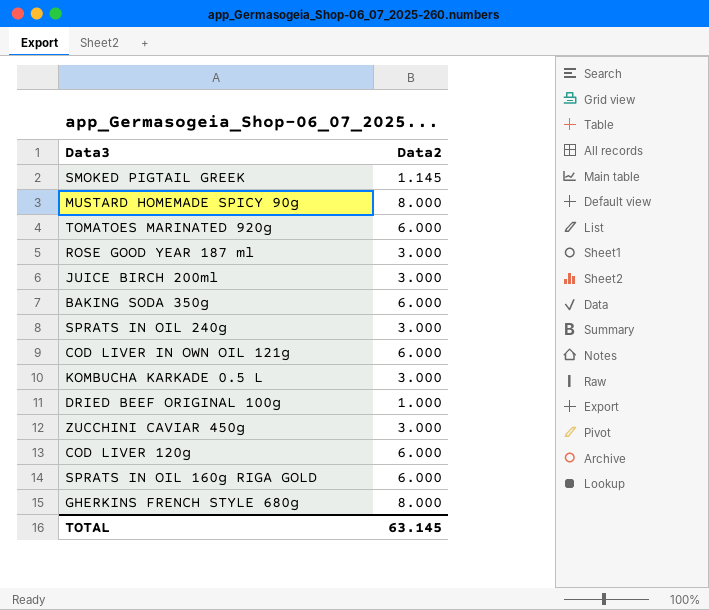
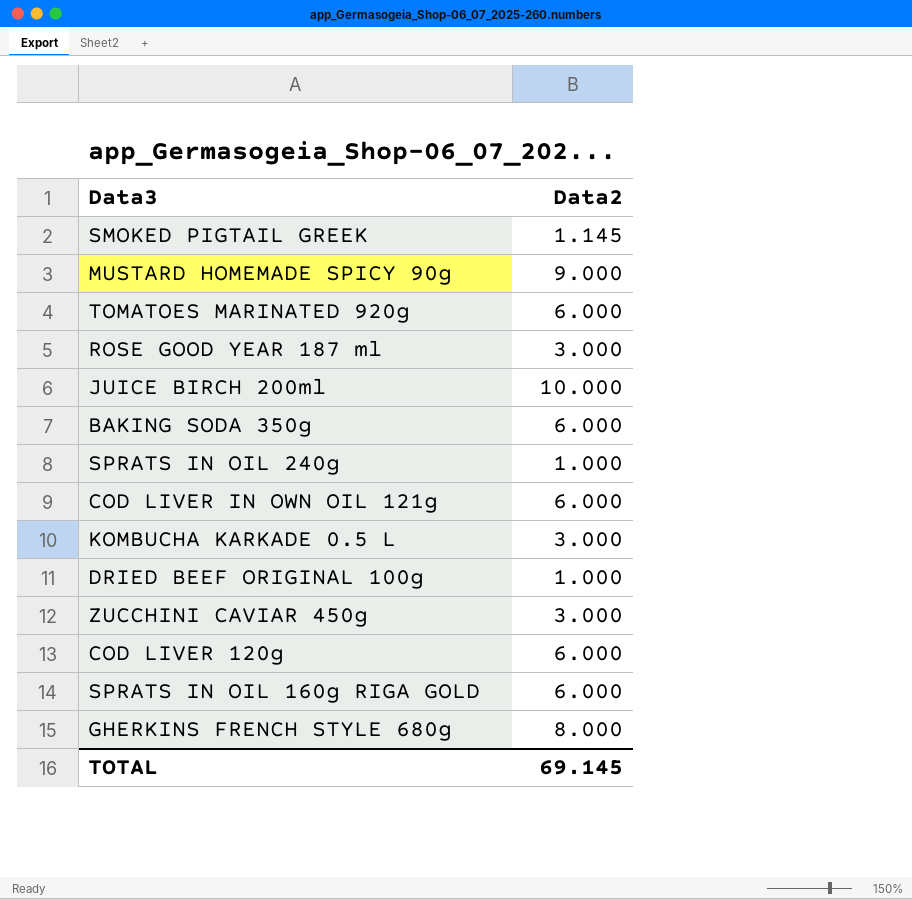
MUSTARD HOMEMADE SPICY 90g | Data2: 8.000 -> 9.000
JUICE BIRCH 200ml | Data2: 3.000 -> 10.000
SPRATS IN OIL 240g | Data2: 3.000 -> 1.000
TOTAL | Data2: 63.145 -> 69.145

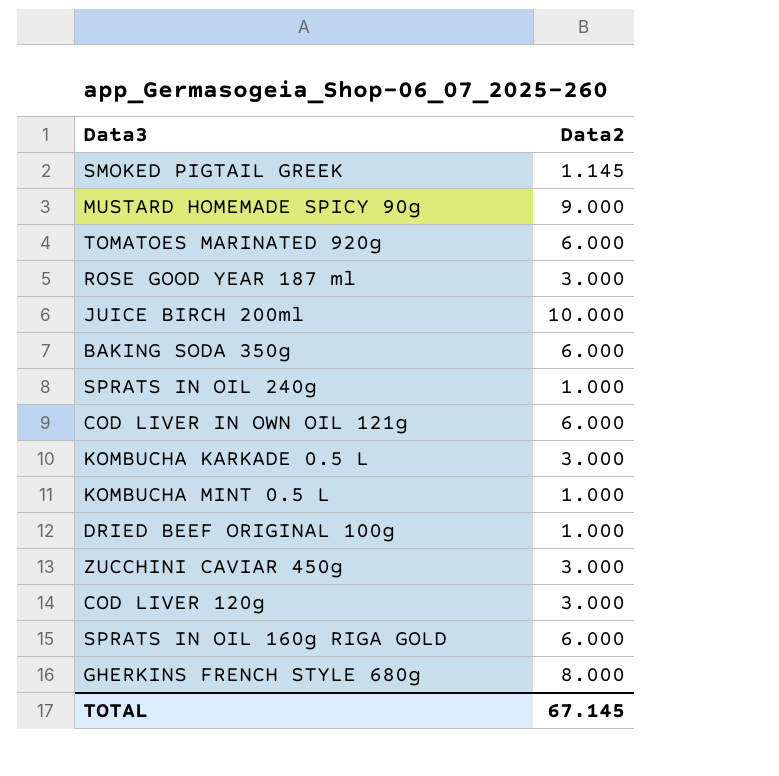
row KOMBUCHA MINT 0.5 L: none -> 1.000
COD LIVER 120g | Data2: 6.000 -> 3.000
TOTAL | Data2: 69.145 -> 67.145

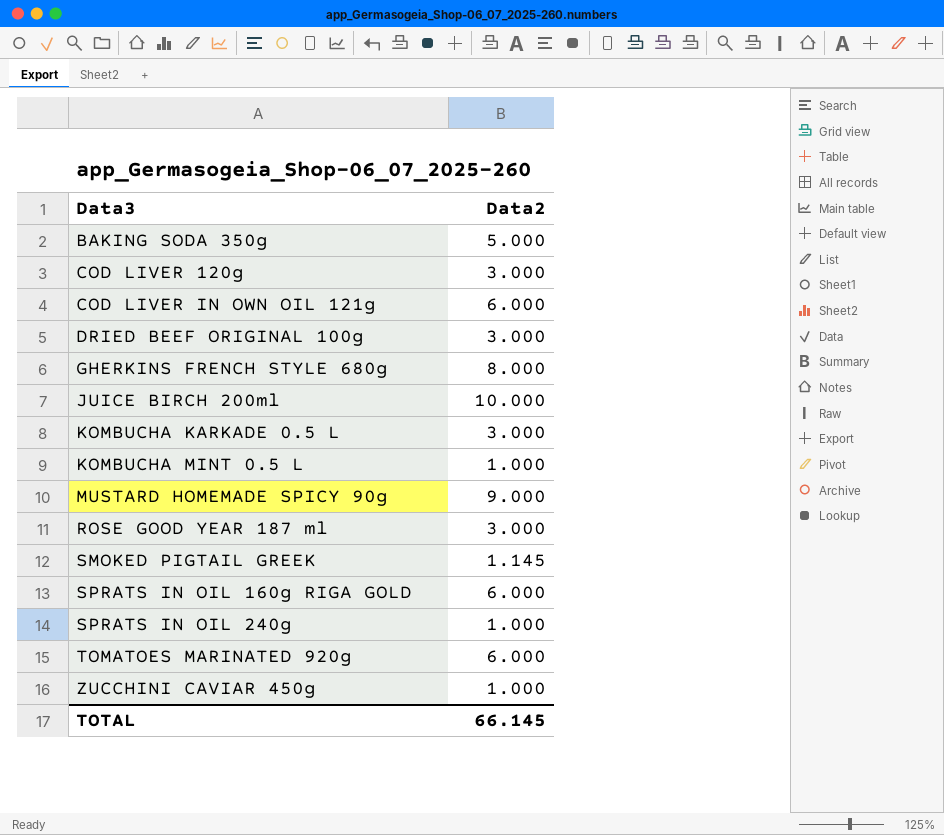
row order: none -> Data3 ascending
BAKING SODA 350g | Data2: 6.000 -> 5.000
DRIED BEEF ORIGINAL 100g | Data2: 1.000 -> 3.000
ZUCCHINI CAVIAR 450g | Data2: 3.000 -> 1.000
TOTAL | Data2: 67.145 -> 66.145

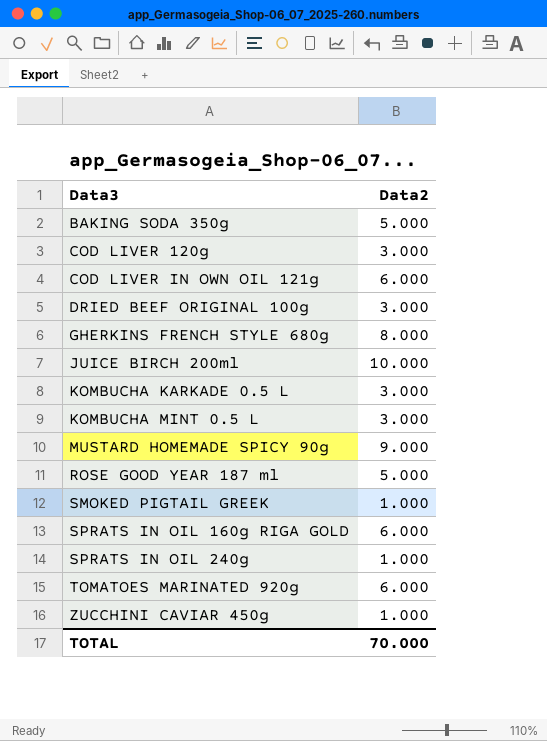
KOMBUCHA MINT 0.5 L | Data2: 1.000 -> 3.000
ROSE GOOD YEAR 187 ml | Data2: 3.000 -> 5.000
SMOKED PIGTAIL GREEK | Data2: 1.145 -> 1.000
TOTAL | Data2: 66.145 -> 70.000

